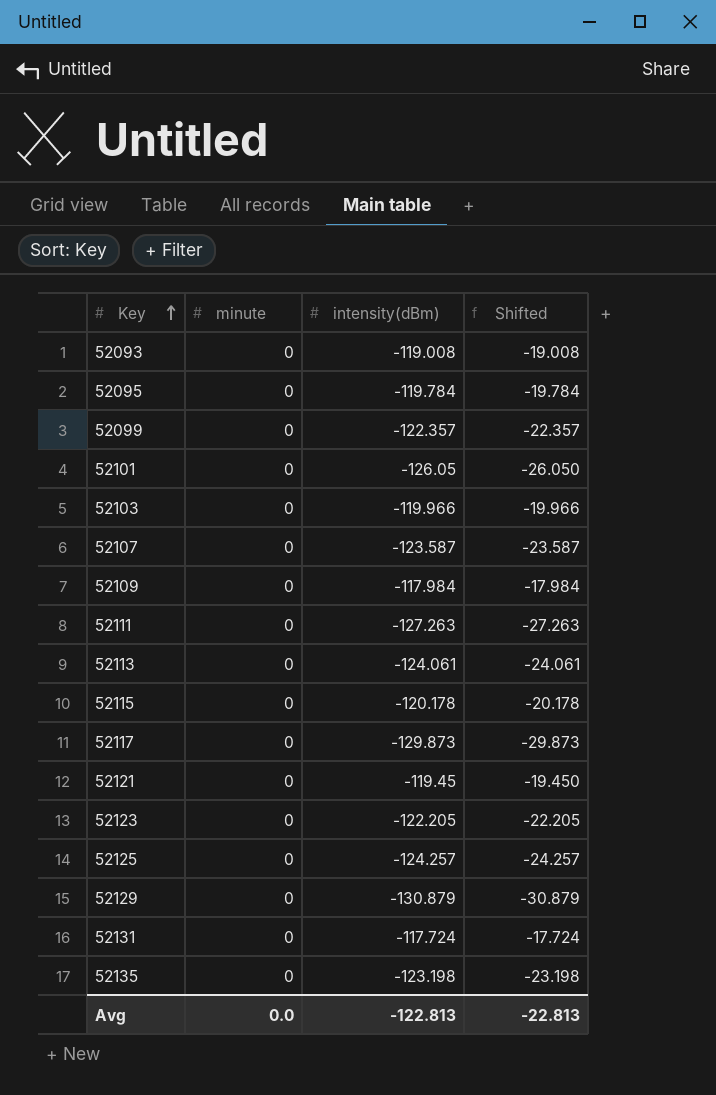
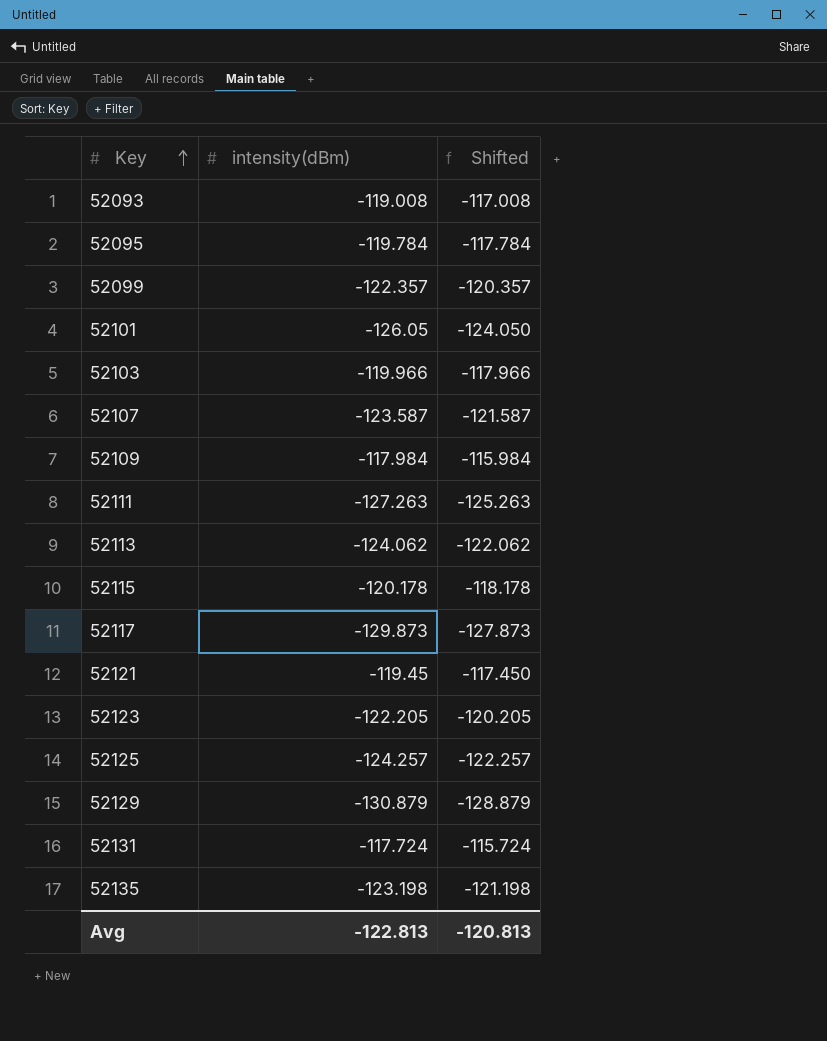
column minute | position: 2 -> none
column Shifted | formula: [intensity(dBm)] + 100 -> [intensity(dBm)] + 2
52113 | intensity(dBm): -124.061 -> -124.062
Avg | Shifted: -22.813 -> -120.813

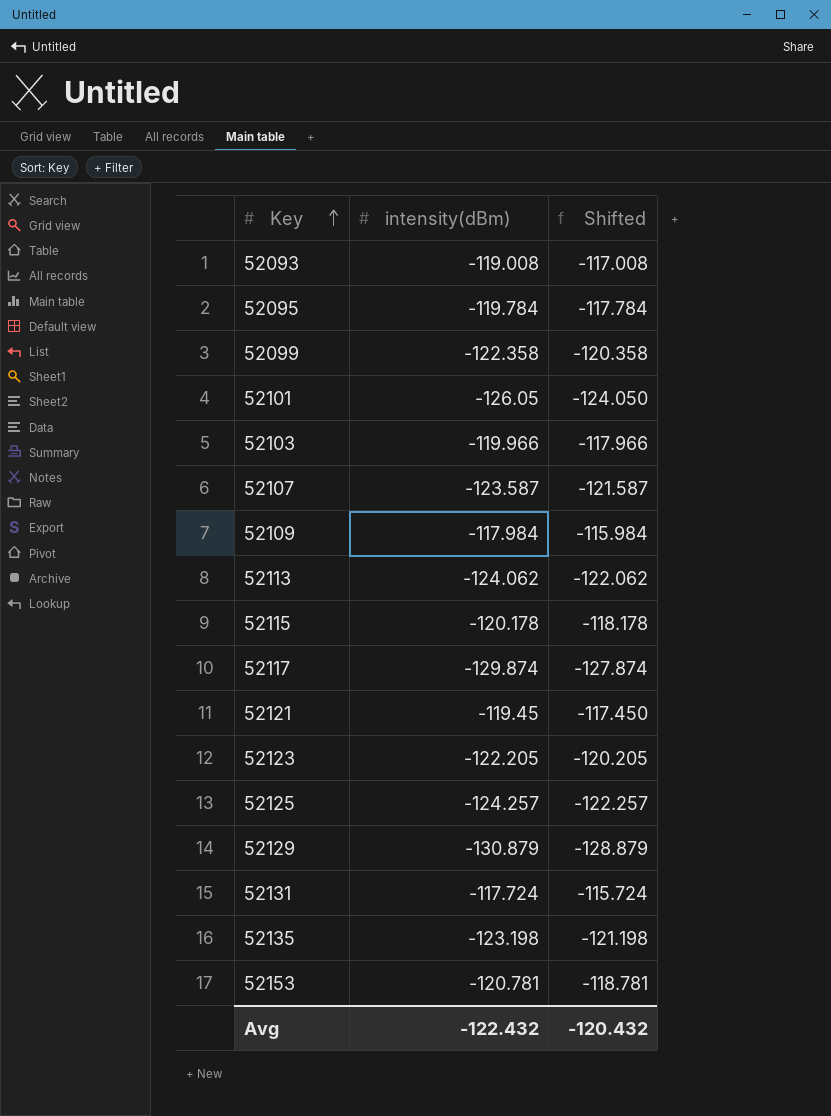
row 52111: -127.263 | -125.263 -> none
52099 | intensity(dBm): -122.357 -> -122.358
52099 | Shifted: -120.357 -> -120.358
52117 | intensity(dBm): -129.873 -> -129.874
52117 | Shifted: -127.873 -> -127.874
row 52153: none -> -120.781 | -118.781
Avg | intensity(dBm): -122.813 -> -122.432
Avg | Shifted: -120.813 -> -120.432

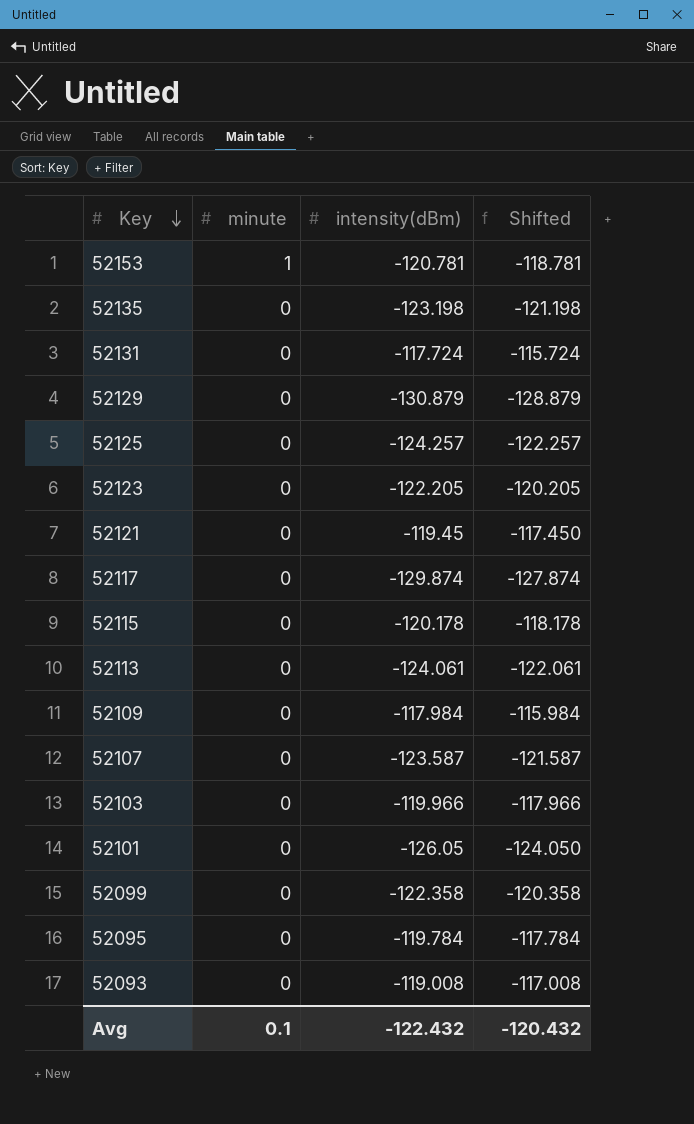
row order: Key ascending -> Key descending
column minute | position: none -> 2
52113 | intensity(dBm): -124.062 -> -124.061
52113 | Shifted: -122.062 -> -122.061

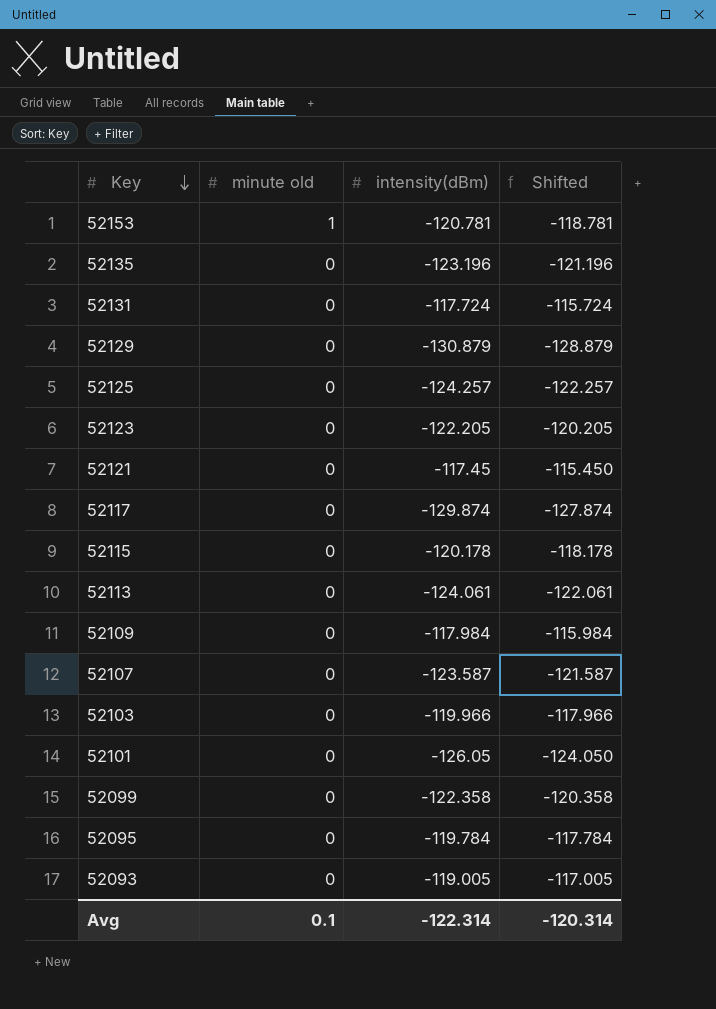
column name: minute -> minute old
52135 | intensity(dBm): -123.198 -> -123.196
52135 | Shifted: -121.198 -> -121.196
52121 | intensity(dBm): -119.45 -> -117.45
52121 | Shifted: -117.450 -> -115.450
52093 | intensity(dBm): -119.008 -> -119.005
52093 | Shifted: -117.008 -> -117.005
Avg | intensity(dBm): -122.432 -> -122.314
Avg | Shifted: -120.432 -> -120.314

